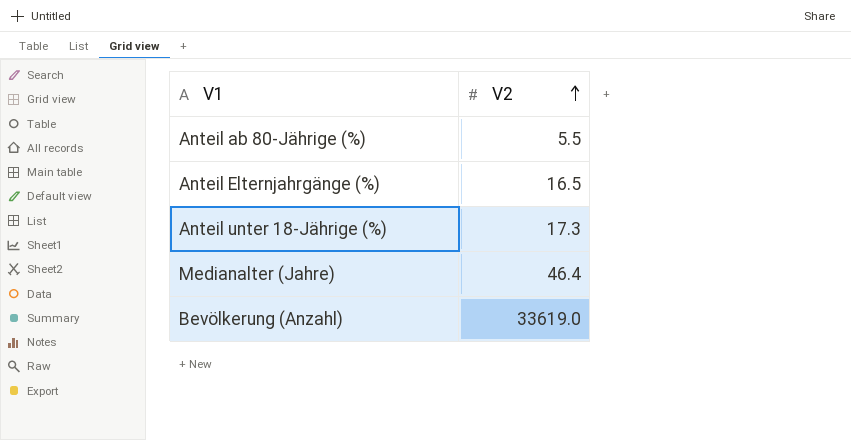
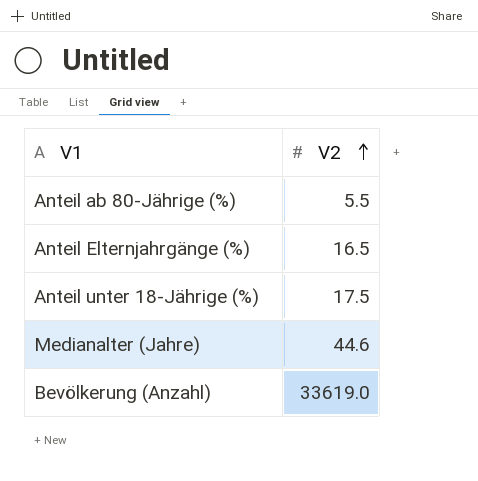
Anteil unter 18-Jährige (%) | V2: 17.3 -> 17.5
Medianalter (Jahre) | V2: 46.4 -> 44.6

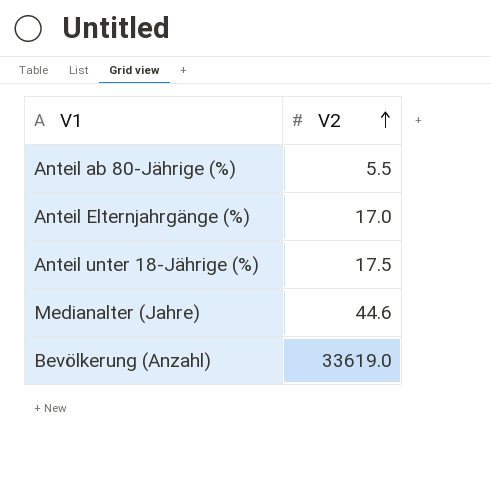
Anteil Elternjahrgänge (%) | V2: 16.5 -> 17.0

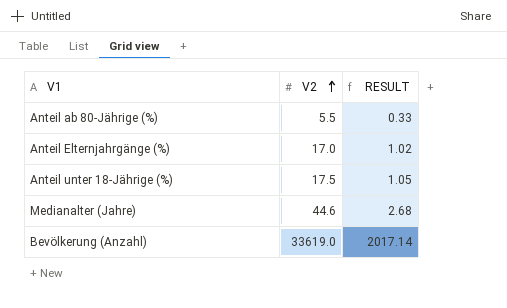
column RESULT | formula: none -> [V2] * 0.06

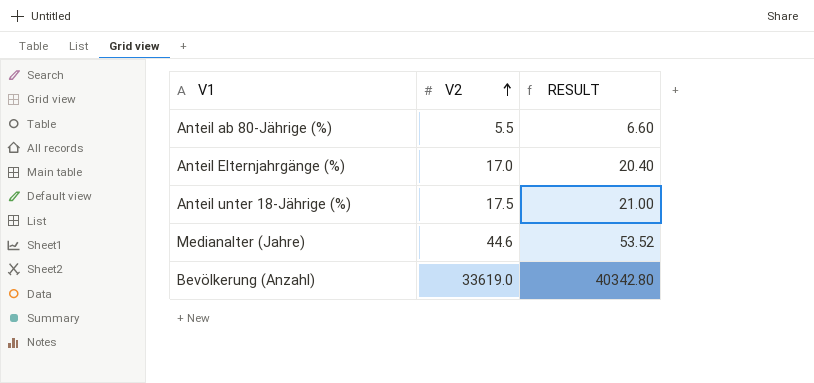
column RESULT | formula: [V2] * 0.06 -> [V2] * 1.2

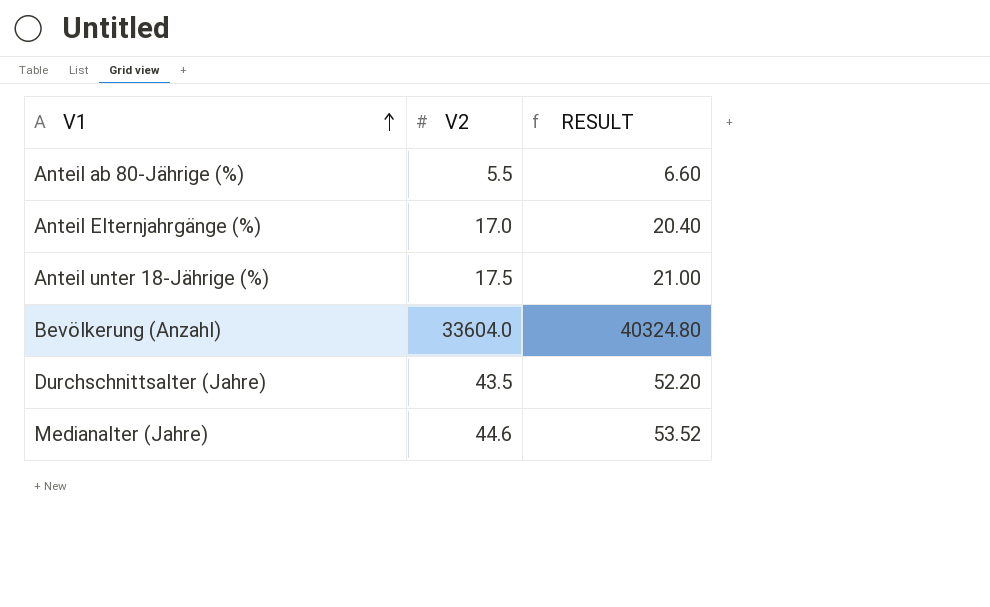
row order: V2 ascending -> V1 ascending
Bevölkerung (Anzahl) | V2: 33619.0 -> 33604.0
Bevölkerung (Anzahl) | RESULT: 40342.80 -> 40324.80
row Durchschnittsalter (Jahre): none -> 43.5 | 52.20

